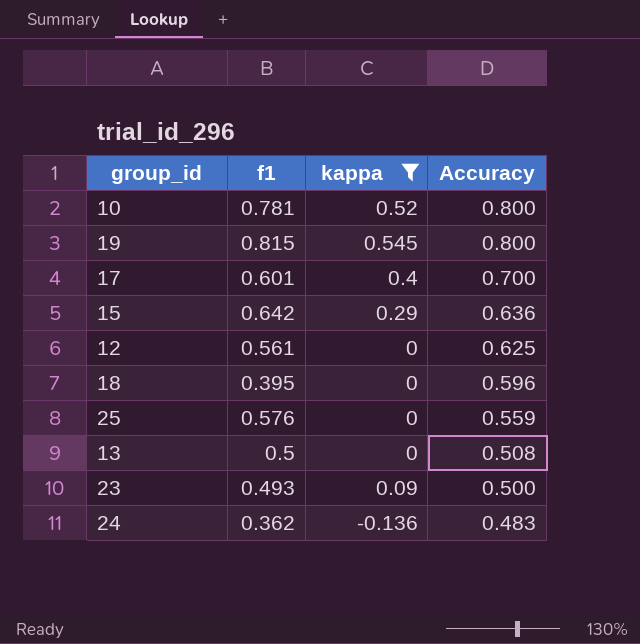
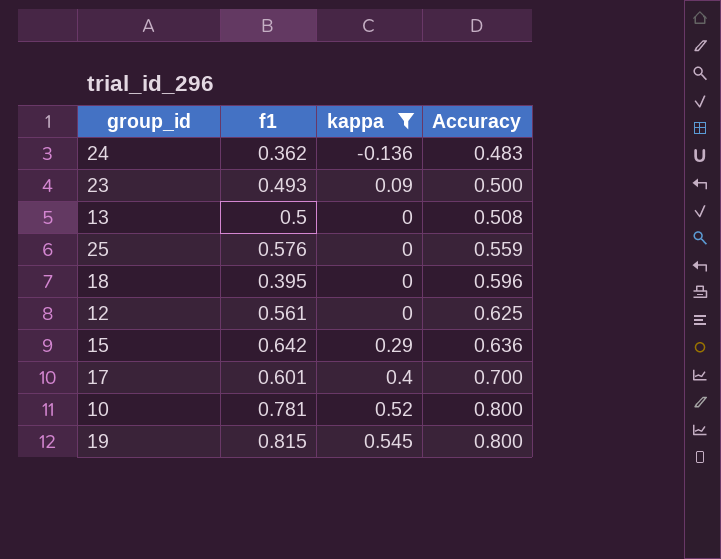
row order: Accuracy descending -> Accuracy ascending

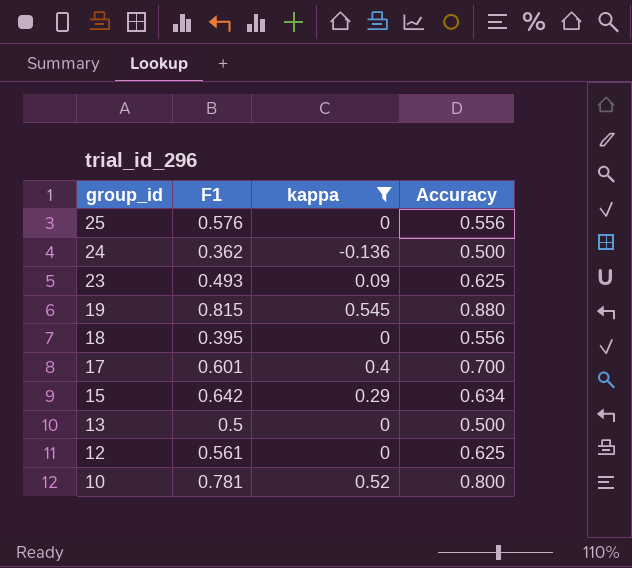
row order: Accuracy ascending -> group_id descending
column name: f1 -> F1
25 | Accuracy: 0.559 -> 0.556
24 | Accuracy: 0.483 -> 0.500
23 | Accuracy: 0.500 -> 0.625
19 | Accuracy: 0.800 -> 0.880
18 | Accuracy: 0.596 -> 0.556
15 | Accuracy: 0.636 -> 0.634
13 | Accuracy: 0.508 -> 0.500

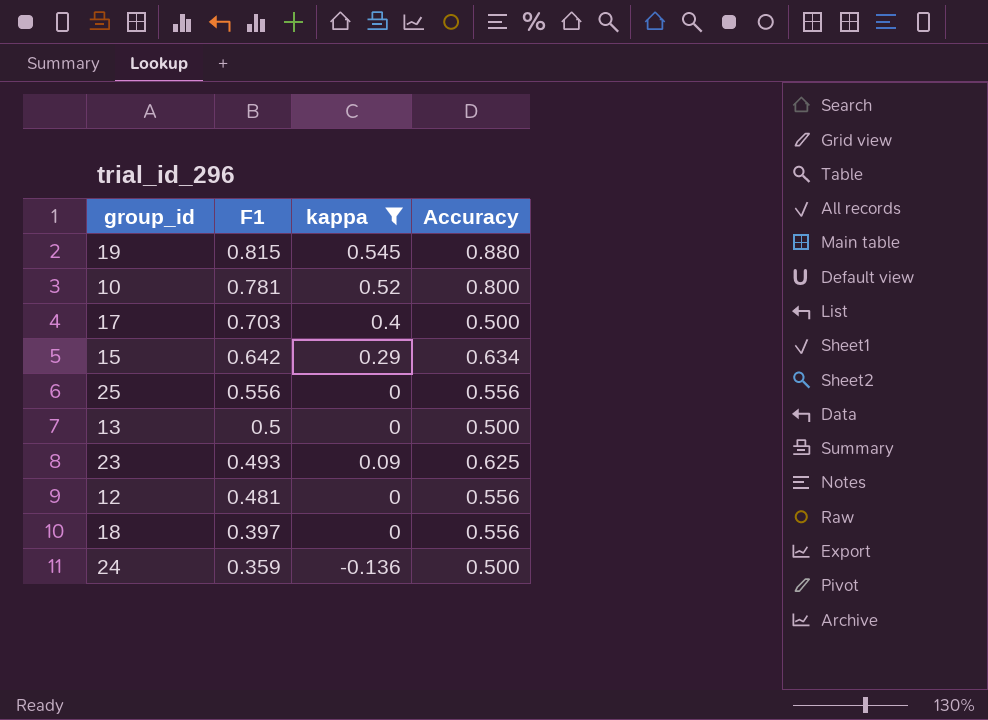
row order: group_id descending -> F1 descending
17 | F1: 0.601 -> 0.703
17 | Accuracy: 0.700 -> 0.500
25 | F1: 0.576 -> 0.556
12 | F1: 0.561 -> 0.481
12 | Accuracy: 0.625 -> 0.556
18 | F1: 0.395 -> 0.397
24 | F1: 0.362 -> 0.359

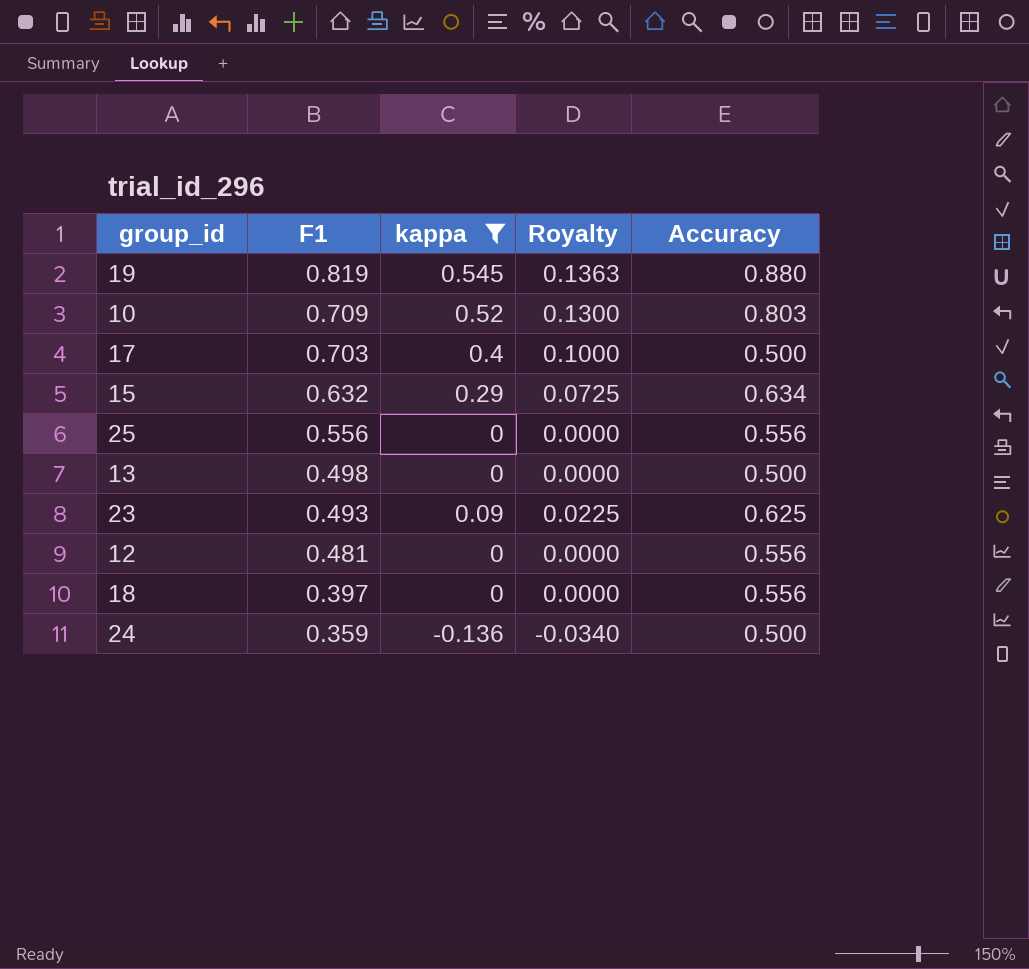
column Royalty | formula: none -> [kappa] * 0.25
19 | F1: 0.815 -> 0.819
10 | F1: 0.781 -> 0.709
10 | Accuracy: 0.800 -> 0.803
15 | F1: 0.642 -> 0.632
13 | F1: 0.5 -> 0.498

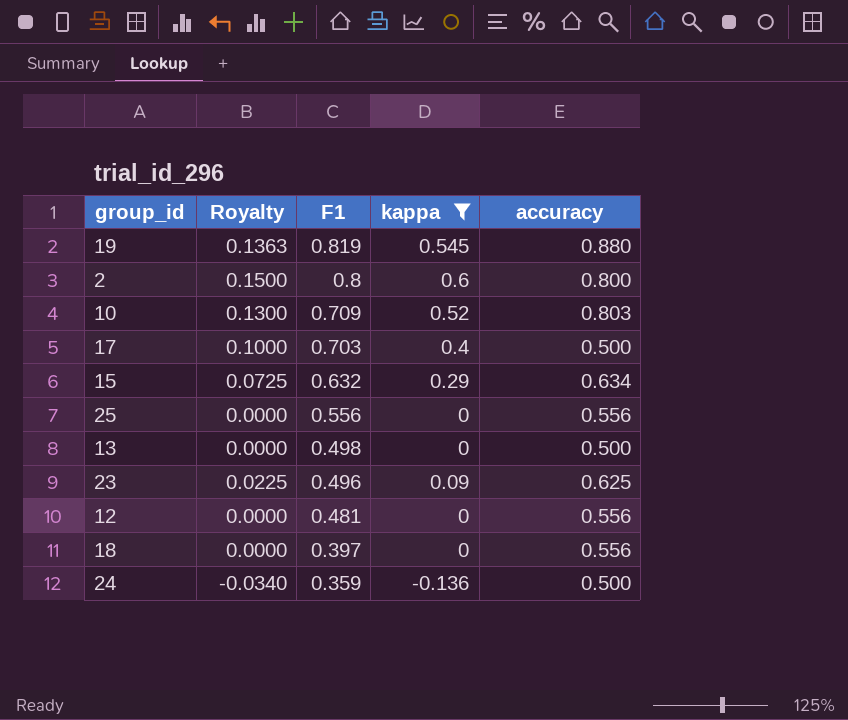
column Royalty | position: 4 -> 2
column name: Accuracy -> accuracy
row 2: none -> 0.1500 | 0.8 | 0.6 | 0.800
23 | F1: 0.493 -> 0.496

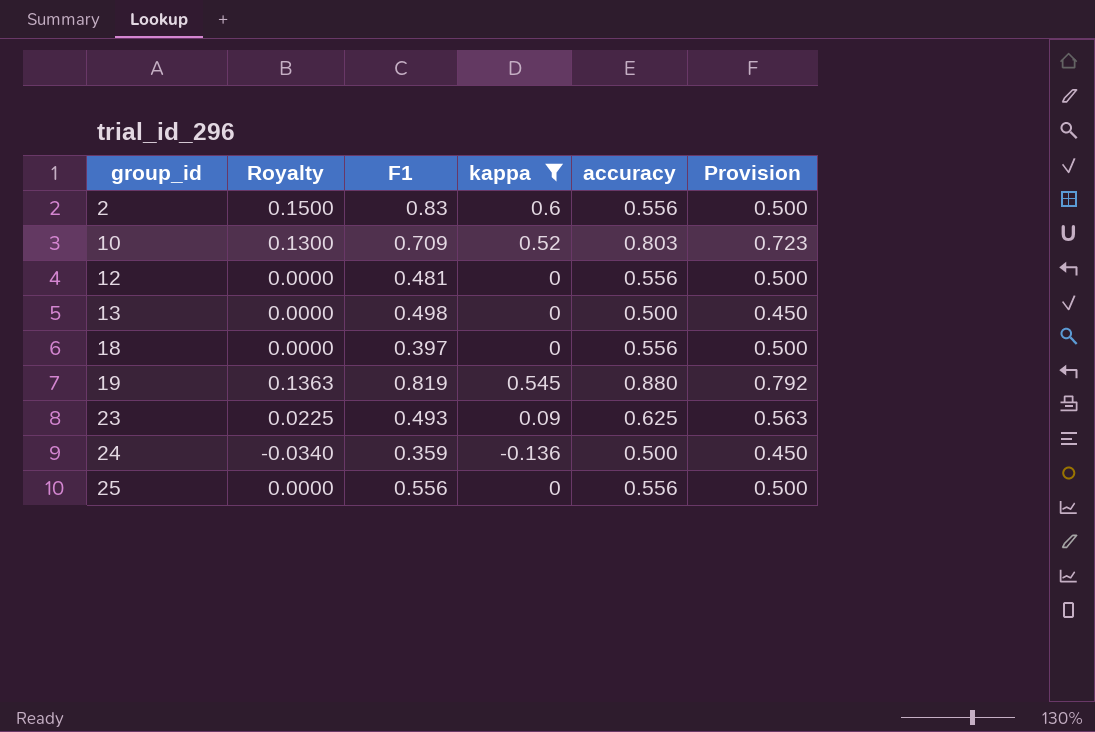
row order: F1 descending -> group_id ascending
column Provision | formula: none -> [accuracy] * 0.9
row 17: 0.1000 | 0.703 | 0.4 | 0.500 -> none
row 15: 0.0725 | 0.632 | 0.29 | 0.634 -> none
2 | F1: 0.8 -> 0.83
2 | accuracy: 0.800 -> 0.556
23 | F1: 0.496 -> 0.493

